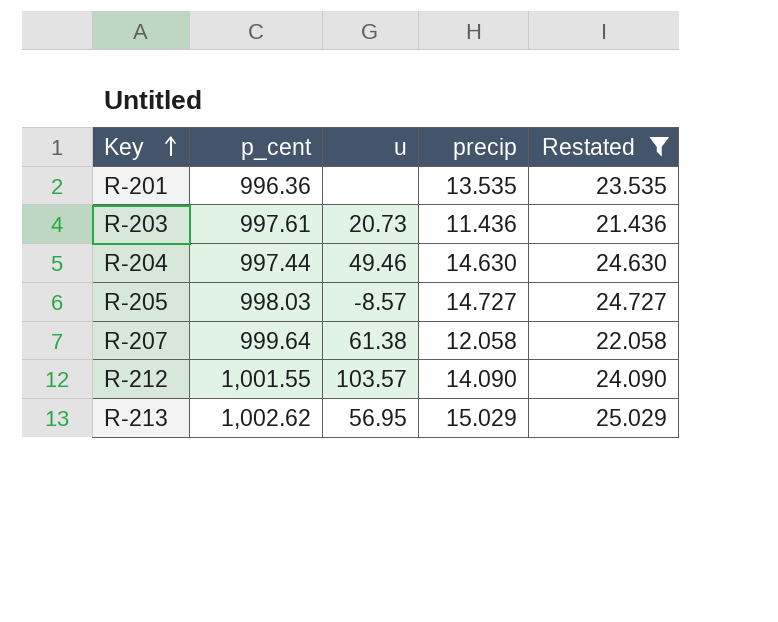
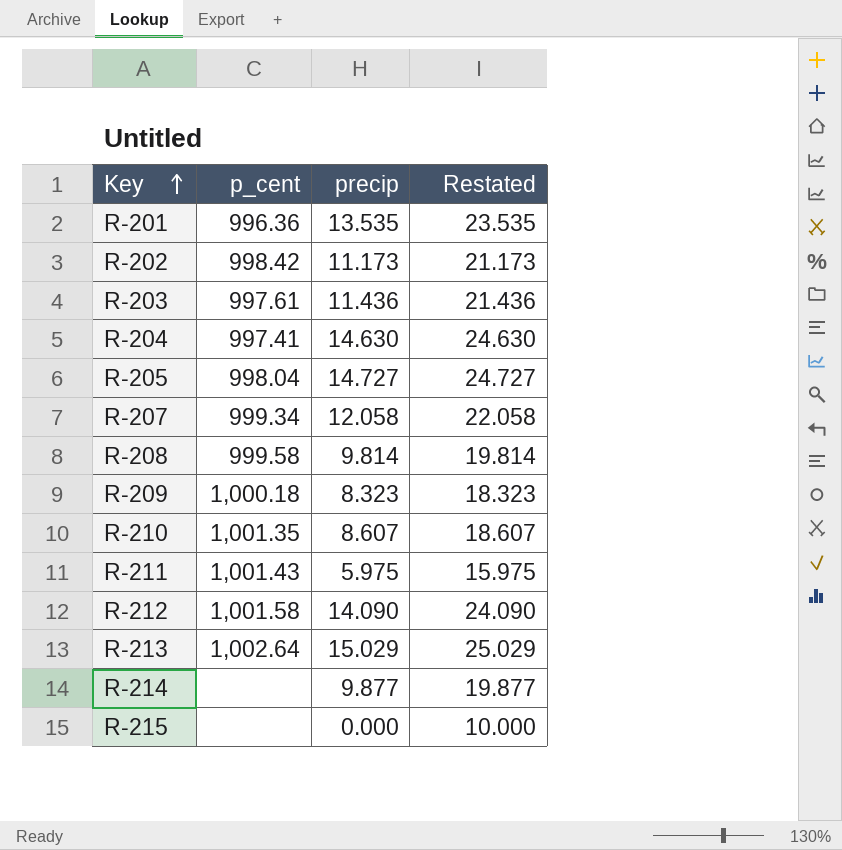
filter: Restated >= 21.436 -> none
column u | position: 3 -> none
R-204 | p_cent: 997.44 -> 997.41
R-205 | p_cent: 998.03 -> 998.04
R-207 | p_cent: 999.64 -> 999.34
R-212 | p_cent: 1,001.55 -> 1,001.58
R-213 | p_cent: 1,002.62 -> 1,002.64

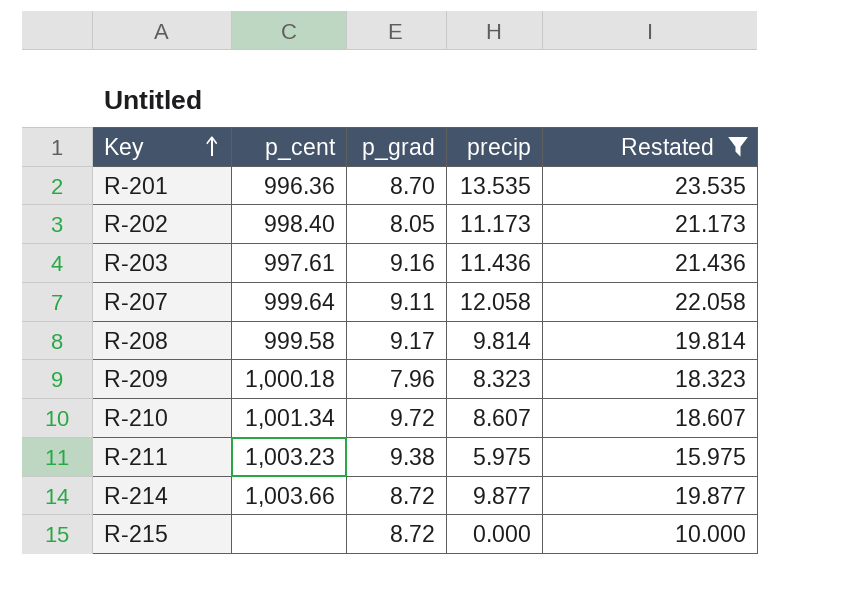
filter: none -> Restated <= 23.535
column p_grad | position: none -> 3
R-202 | p_cent: 998.42 -> 998.40
R-207 | p_cent: 999.34 -> 999.64
R-210 | p_cent: 1,001.35 -> 1,001.34
R-211 | p_cent: 1,001.43 -> 1,003.23
R-214 | p_cent: none -> 1,003.66

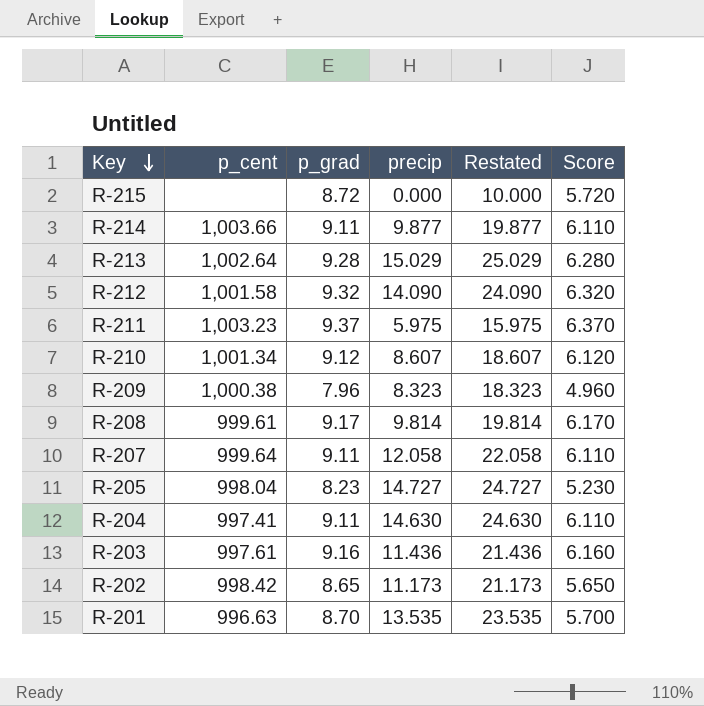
filter: Restated <= 23.535 -> none
row order: Key ascending -> Key descending
column Score | formula: none -> [p_grad] - 3
R-214 | p_grad: 8.72 -> 9.11
R-211 | p_grad: 9.38 -> 9.37
R-210 | p_grad: 9.72 -> 9.12
R-209 | p_cent: 1,000.18 -> 1,000.38
R-208 | p_cent: 999.58 -> 999.61
R-202 | p_cent: 998.40 -> 998.42
R-202 | p_grad: 8.05 -> 8.65
R-201 | p_cent: 996.36 -> 996.63

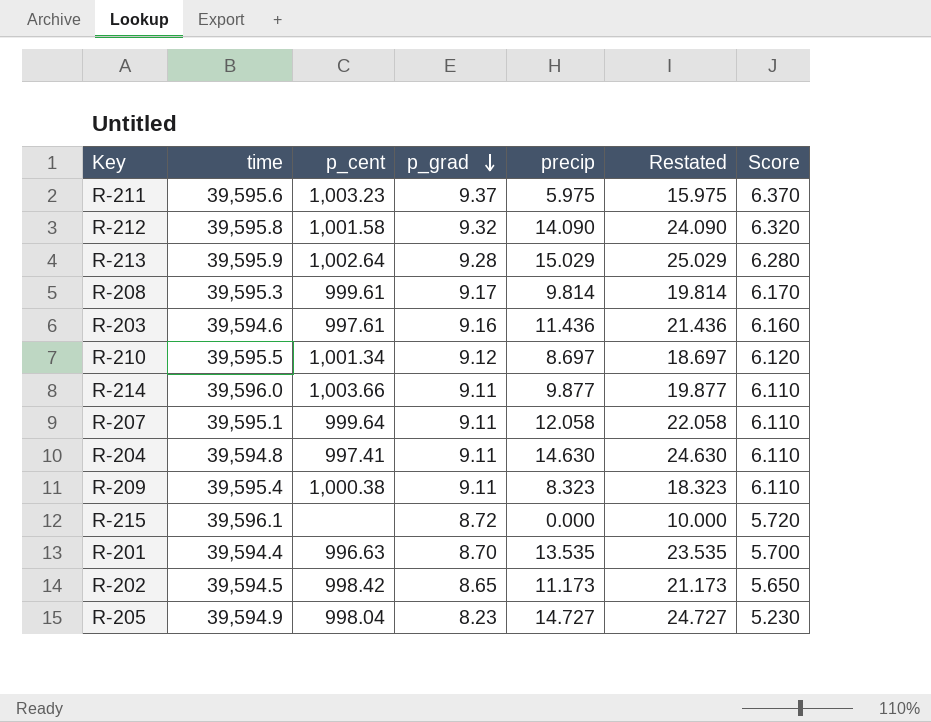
row order: Key descending -> p_grad descending
column time | position: none -> 2
R-210 | precip: 8.607 -> 8.697
R-210 | Restated: 18.607 -> 18.697
R-209 | p_grad: 7.96 -> 9.11
R-209 | Score: 4.960 -> 6.110

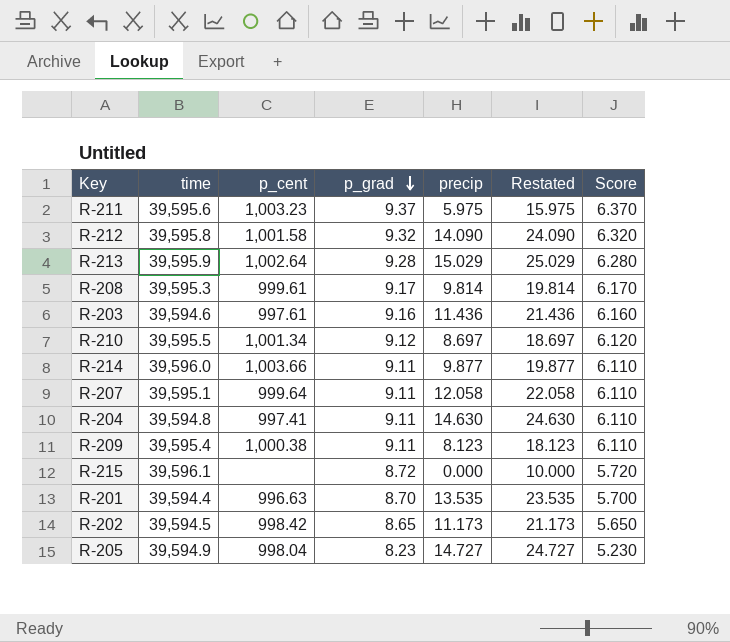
R-209 | precip: 8.323 -> 8.123
R-209 | Restated: 18.323 -> 18.123

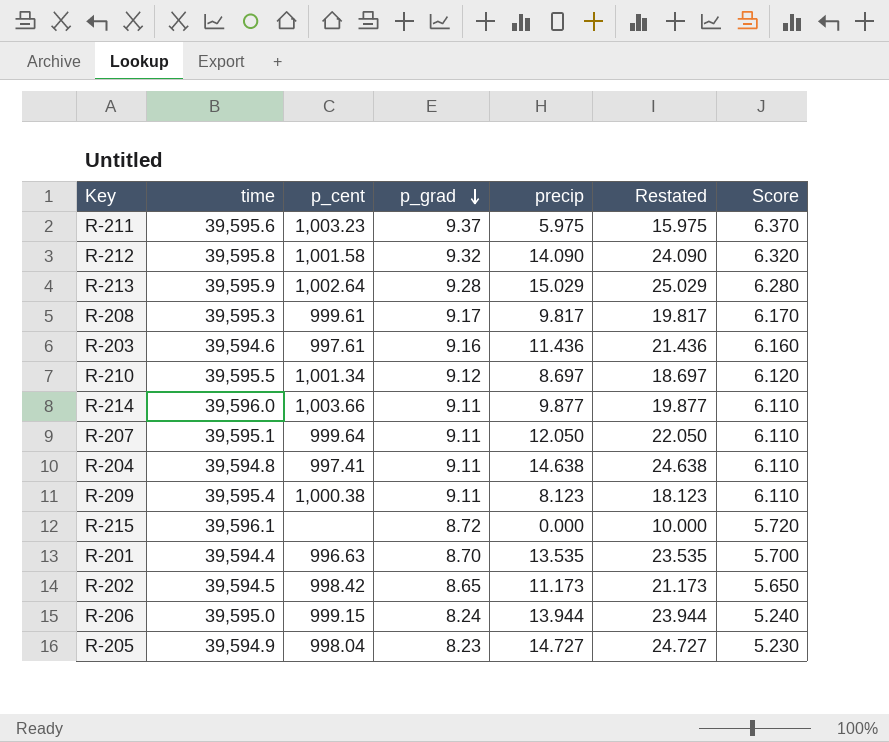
R-208 | precip: 9.814 -> 9.817
R-208 | Restated: 19.814 -> 19.817
R-207 | precip: 12.058 -> 12.050
R-207 | Restated: 22.058 -> 22.050
R-204 | precip: 14.630 -> 14.638
R-204 | Restated: 24.630 -> 24.638
row R-206: none -> 39,595.0 | 999.15 | 8.24 | 13.944 | 23.944 | 5.240

